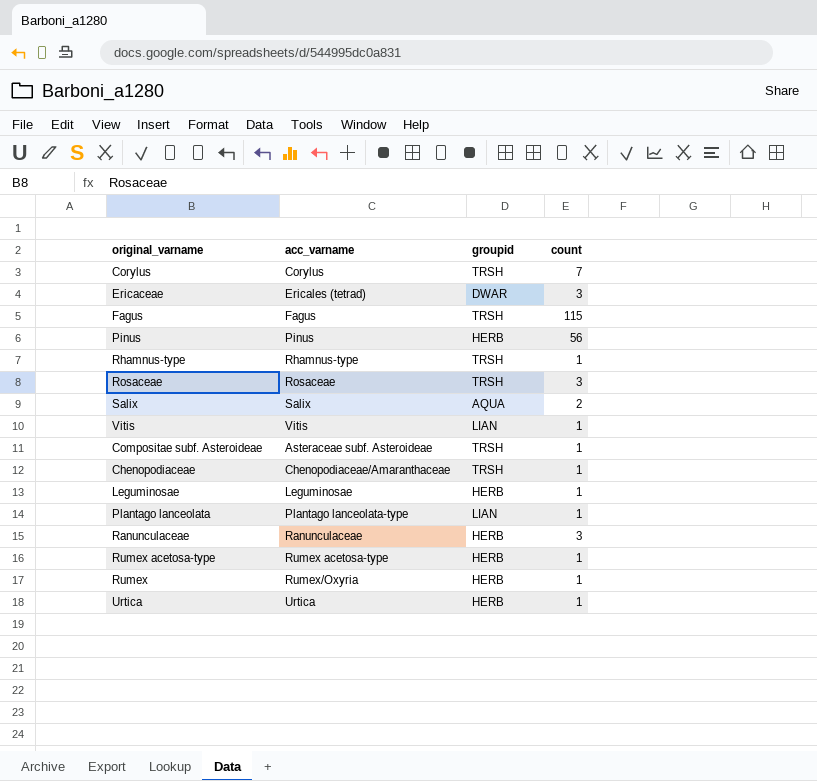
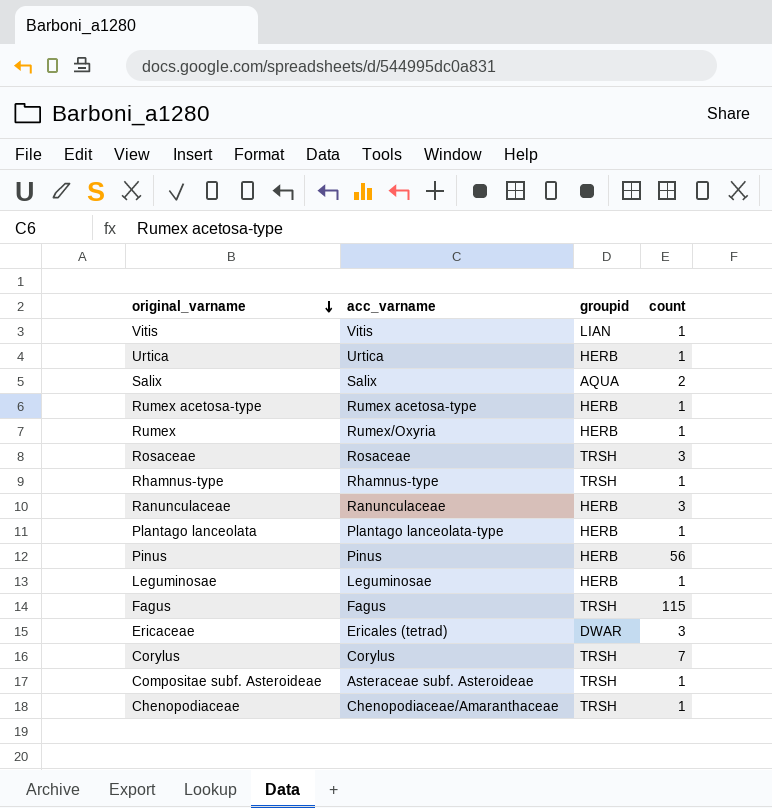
row order: none -> original_varname descending
Plantago lanceolata | groupid: LIAN -> HERB

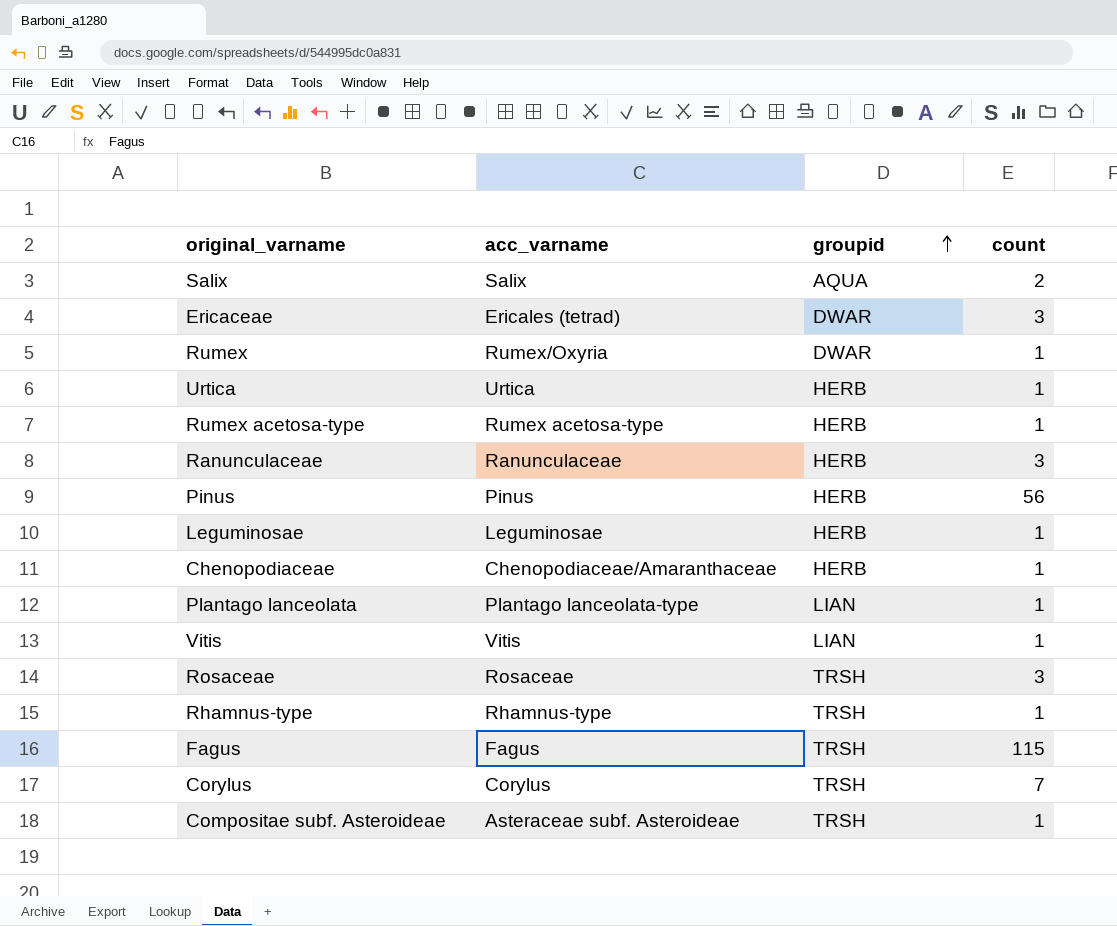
row order: original_varname descending -> groupid ascending
Rumex | groupid: HERB -> DWAR
Chenopodiaceae | groupid: TRSH -> HERB
Plantago lanceolata | groupid: HERB -> LIAN

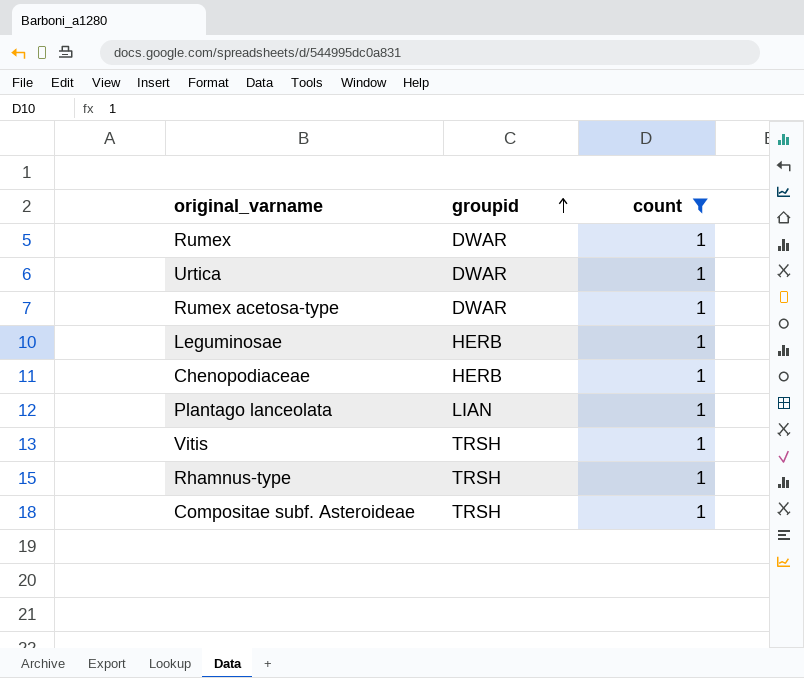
filter: none -> count = 1
column acc_varname | position: 2 -> none
Urtica | groupid: HERB -> DWAR
Rumex acetosa-type | groupid: HERB -> DWAR
Vitis | groupid: LIAN -> TRSH

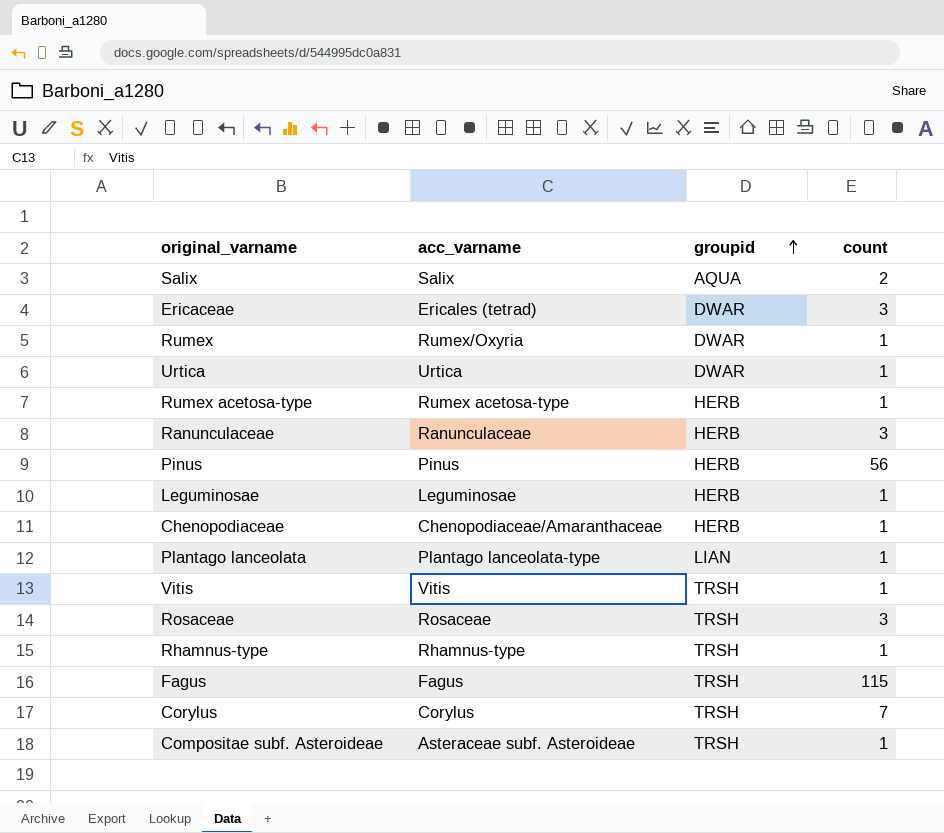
filter: count = 1 -> none
column acc_varname | position: none -> 2
Rumex acetosa-type | groupid: DWAR -> HERB

